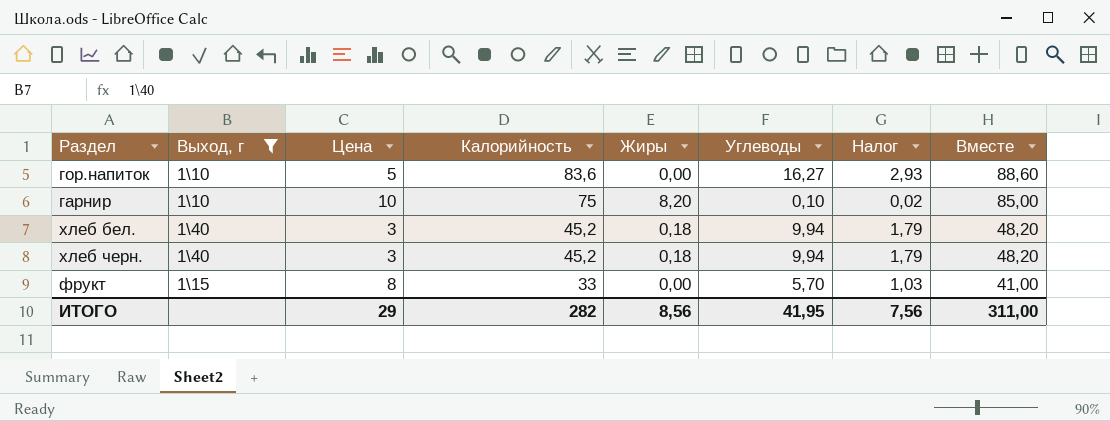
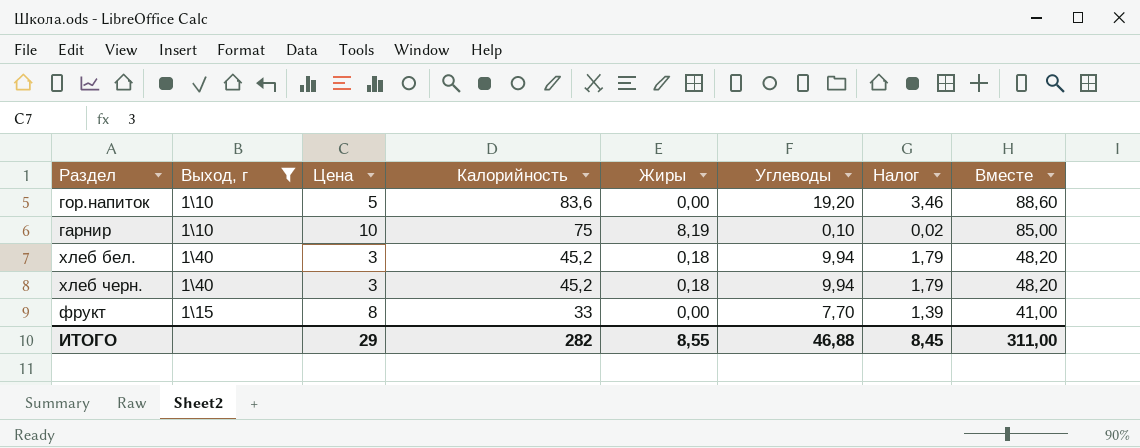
гор.напиток | Углеводы: 16,27 -> 19,20
гор.напиток | Налог: 2,93 -> 3,46
гарнир | Жиры: 8,20 -> 8,19
фрукт | Углеводы: 5,70 -> 7,70
фрукт | Налог: 1,03 -> 1,39
ИТОГО | Жиры: 8,56 -> 8,55
ИТОГО | Углеводы: 41,95 -> 46,88
ИТОГО | Налог: 7,56 -> 8,45

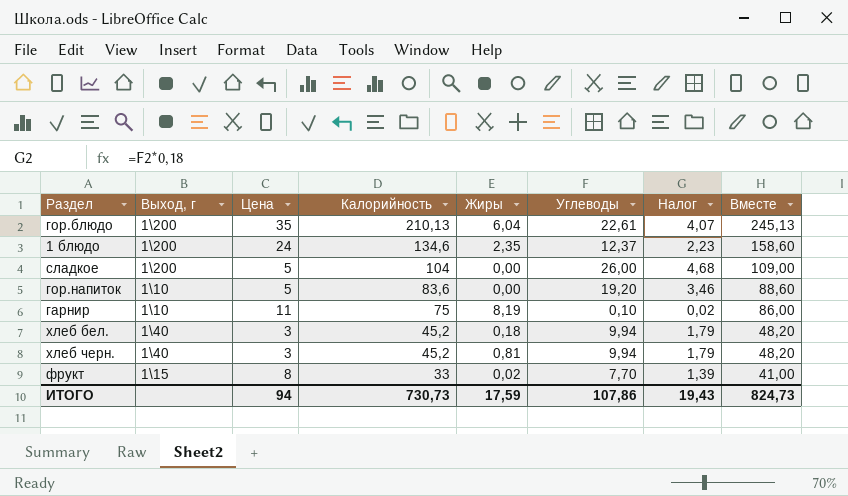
filter: Выход, г != 1\200 -> none
гарнир | Цена: 10 -> 11
гарнир | Вместе: 85,00 -> 86,00
хлеб черн. | Жиры: 0,18 -> 0,81
фрукт | Жиры: 0,00 -> 0,02
ИТОГО | Цена: 29 -> 94
ИТОГО | Калорийность: 282 -> 730,73
ИТОГО | Жиры: 8,55 -> 17,59
ИТОГО | Углеводы: 46,88 -> 107,86
ИТОГО | Налог: 8,45 -> 19,43
ИТОГО | Вместе: 311,00 -> 824,73

